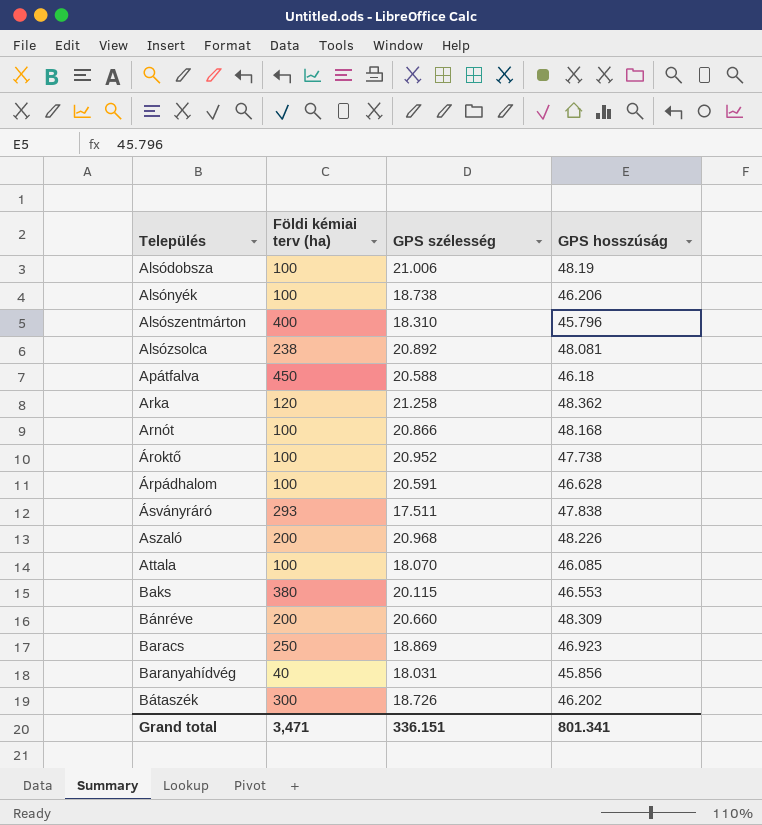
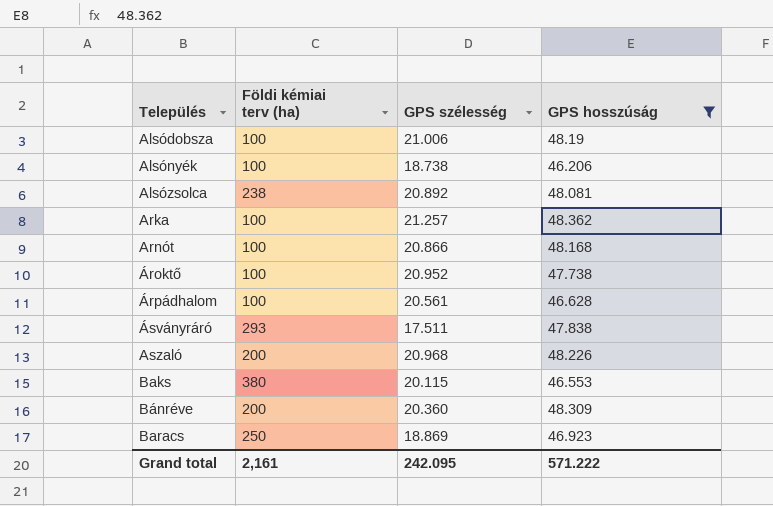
filter: none -> GPS hosszúság >= 46.206
Arka | Földi kémiai terv (ha): 120 -> 100
Arka | GPS szélesség: 21.258 -> 21.257
Árpádhalom | GPS szélesség: 20.591 -> 20.561
Bánréve | GPS szélesség: 20.660 -> 20.360
Grand total | Földi kémiai terv (ha): 3,471 -> 2,161
Grand total | GPS szélesség: 336.151 -> 242.095
Grand total | GPS hosszúság: 801.341 -> 571.222

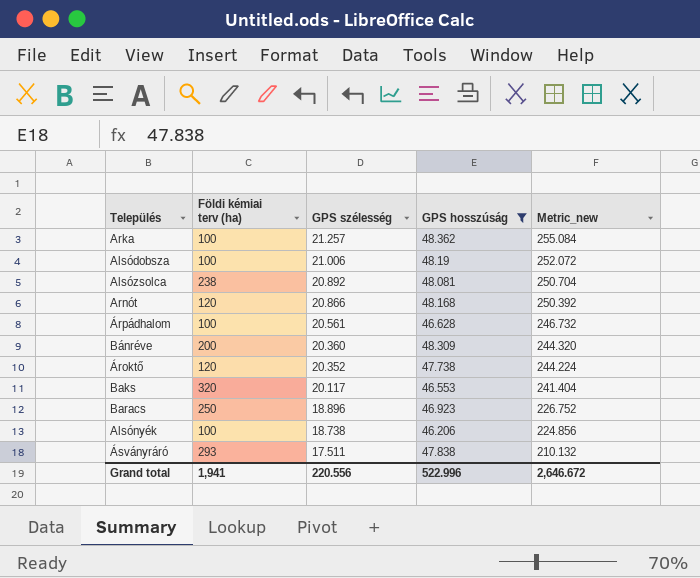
row order: Település ascending -> GPS szélesség descending
column Metric_new | formula: none -> [GPS szélesség] * 12
row Aszaló: 200 | 20.968 | 48.226 -> none
Arnót | Földi kémiai terv (ha): 100 -> 120
Ároktő | Földi kémiai terv (ha): 100 -> 120
Ároktő | GPS szélesség: 20.952 -> 20.352
Baks | Földi kémiai terv (ha): 380 -> 320
Baks | GPS szélesség: 20.115 -> 20.117
Baracs | GPS szélesség: 18.869 -> 18.896
Grand total | Földi kémiai terv (ha): 2,161 -> 1,941
Grand total | GPS szélesség: 242.095 -> 220.556
Grand total | GPS hosszúság: 571.222 -> 522.996

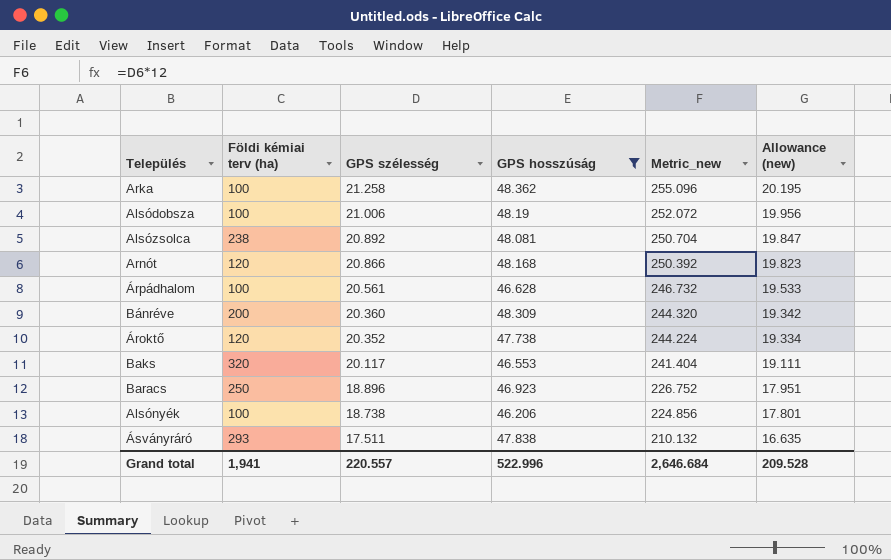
column Allowance (new) | formula: none -> [GPS szélesség] * 0.95
Arka | GPS szélesség: 21.257 -> 21.258
Arka | Metric_new: 255.084 -> 255.096
Grand total | GPS szélesség: 220.556 -> 220.557
Grand total | Metric_new: 2,646.672 -> 2,646.684

